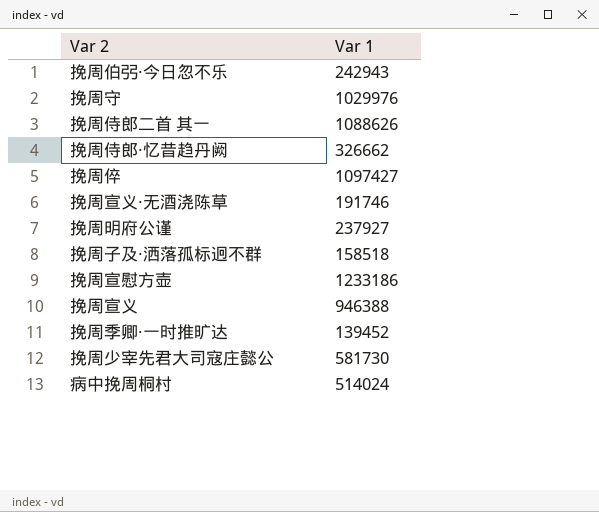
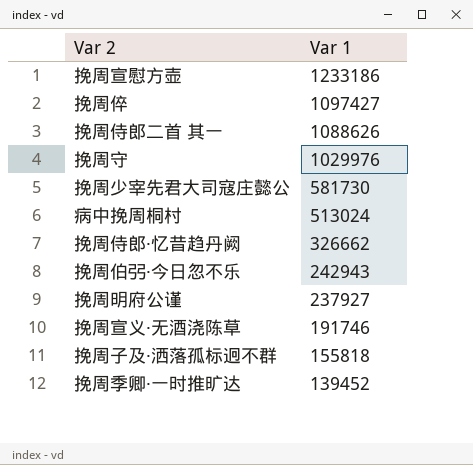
row order: none -> Var 1 descending
row 挽周宣义: 946388 -> none
病中挽周桐村 | Var 1: 514024 -> 513024
挽周子及·洒落孤标迥不群 | Var 1: 158518 -> 155818

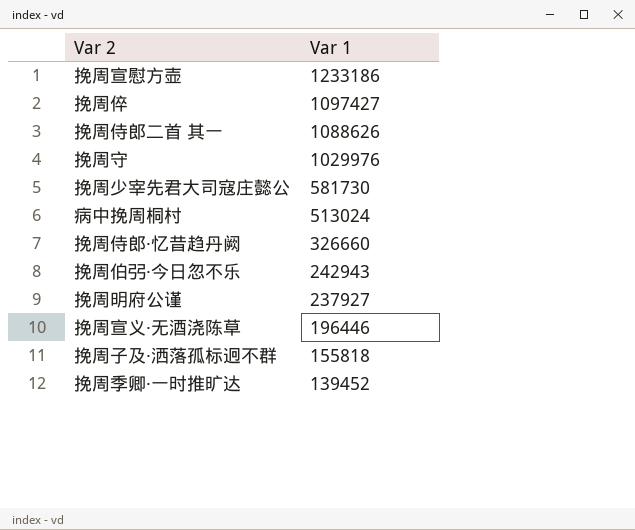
挽周侍郎·忆昔趋丹阙 | Var 1: 326662 -> 326660
挽周宣义·无酒浇陈草 | Var 1: 191746 -> 196446

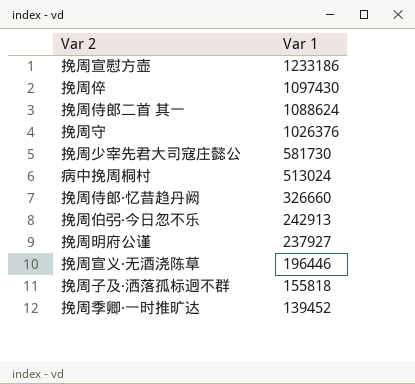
挽周倅 | Var 1: 1097427 -> 1097430
挽周侍郎二首 其一 | Var 1: 1088626 -> 1088624
挽周守 | Var 1: 1029976 -> 1026376
挽周伯弜·今日忽不乐 | Var 1: 242943 -> 242913

